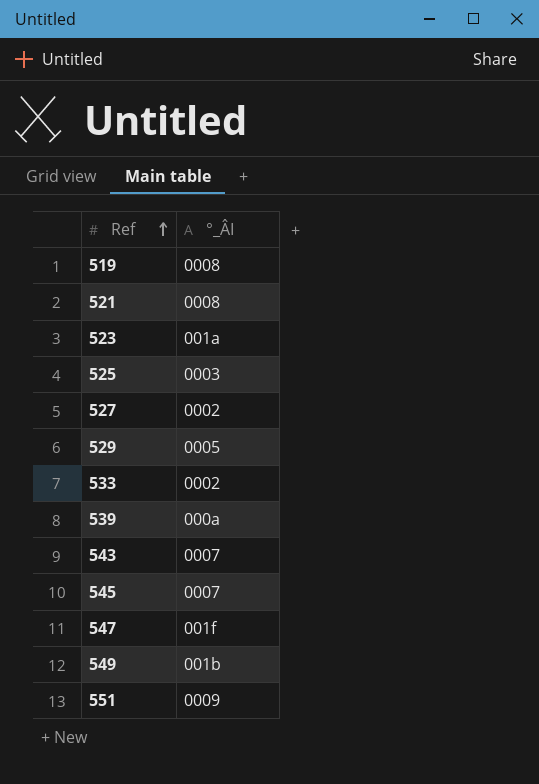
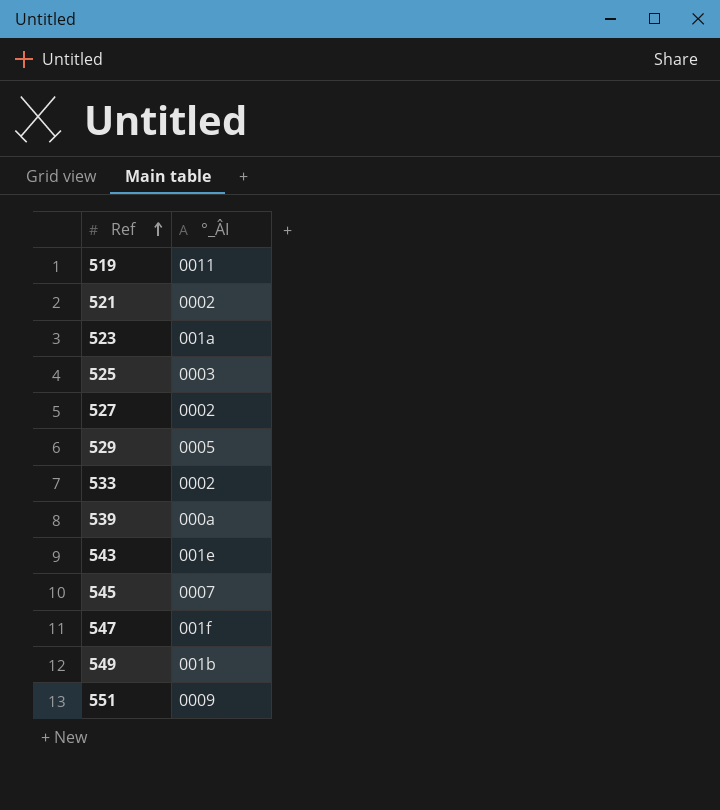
519 | °_ÂI: 0008 -> 0011
521 | °_ÂI: 0008 -> 0002
543 | °_ÂI: 0007 -> 001e

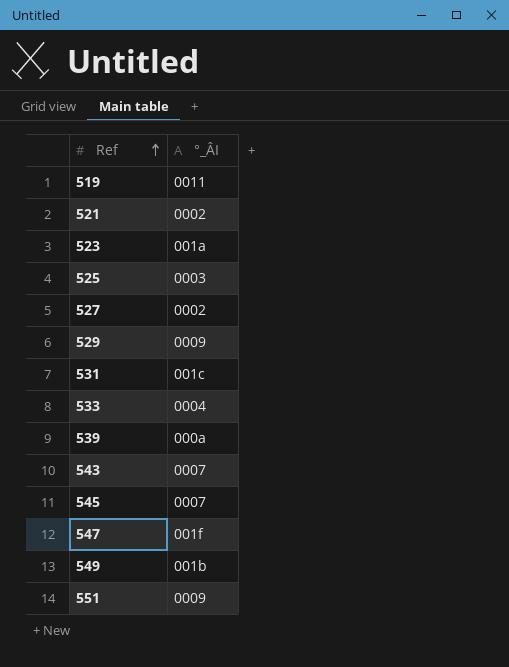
529 | °_ÂI: 0005 -> 0009
row 531: none -> 001c
533 | °_ÂI: 0002 -> 0004
543 | °_ÂI: 001e -> 0007

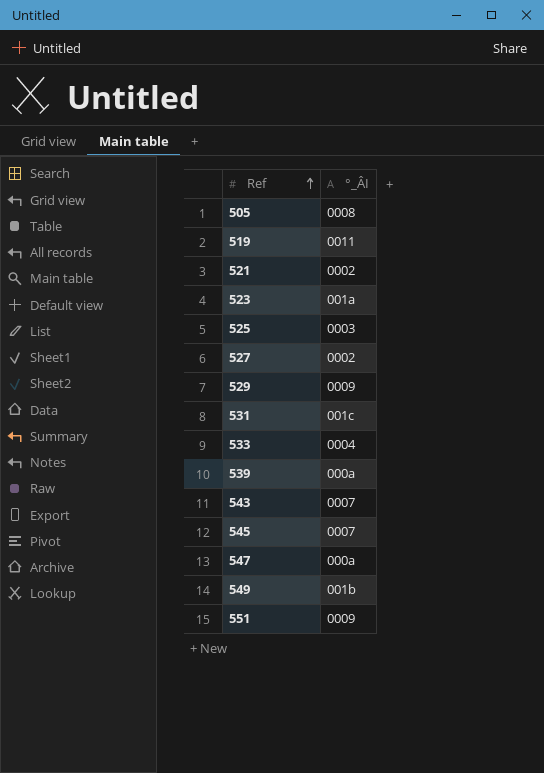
row 505: none -> 0008
547 | °_ÂI: 001f -> 000a

